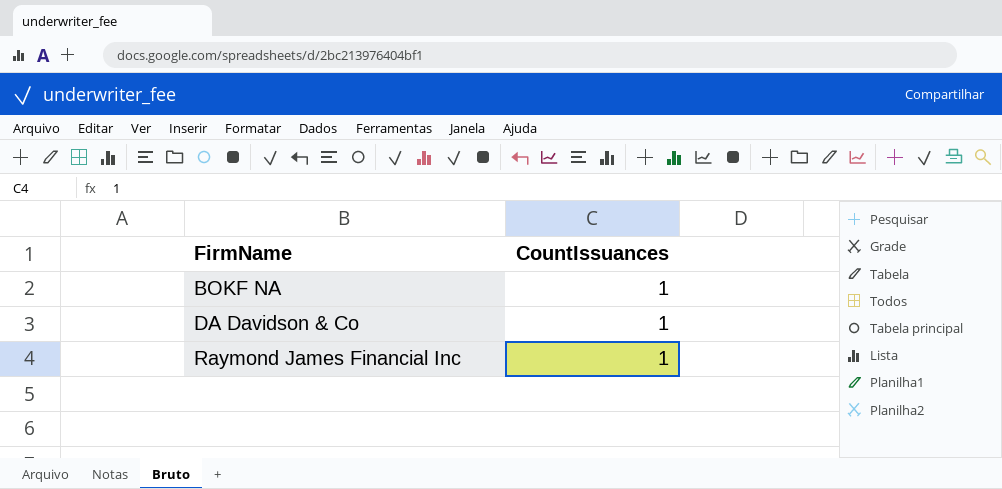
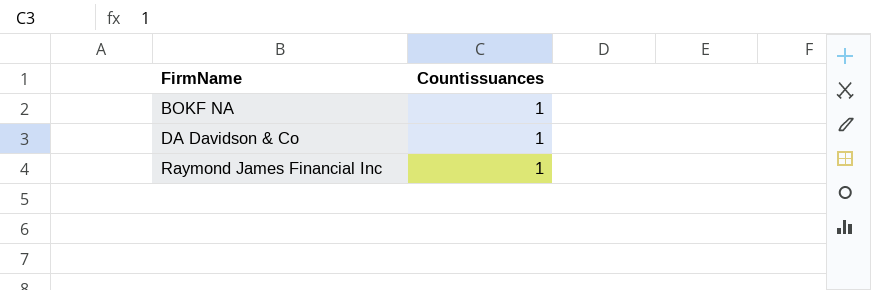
column name: CountIssuances -> Countissuances

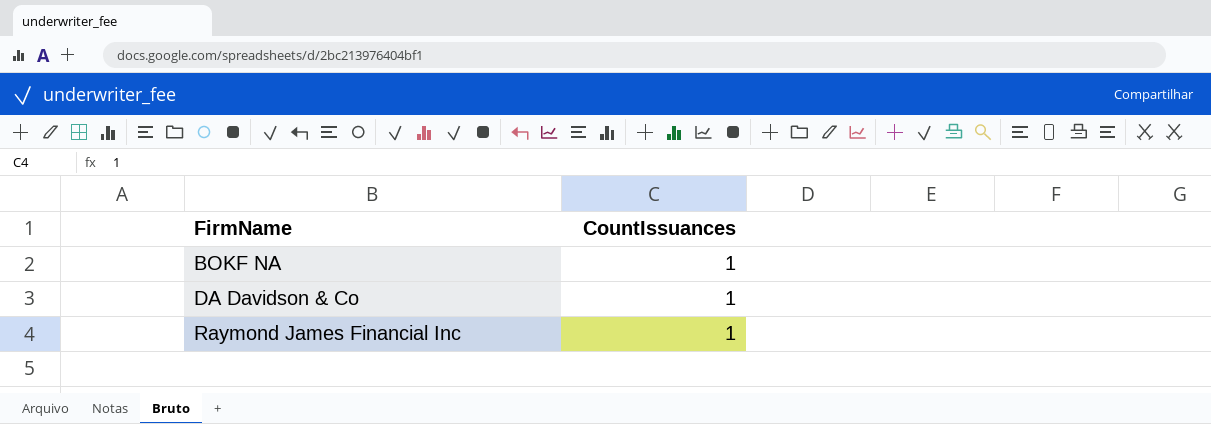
column name: Countissuances -> CountIssuances

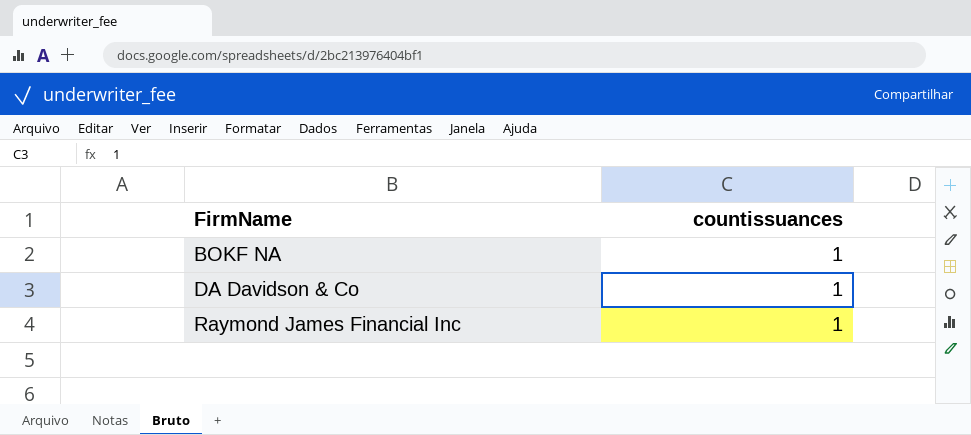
column name: CountIssuances -> countissuances

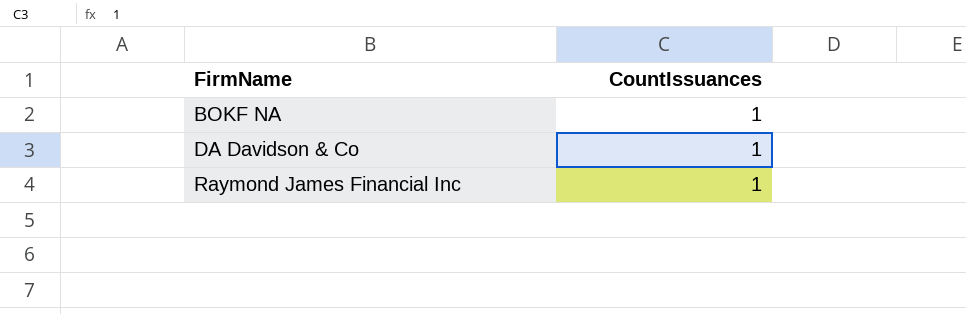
column name: countissuances -> CountIssuances

